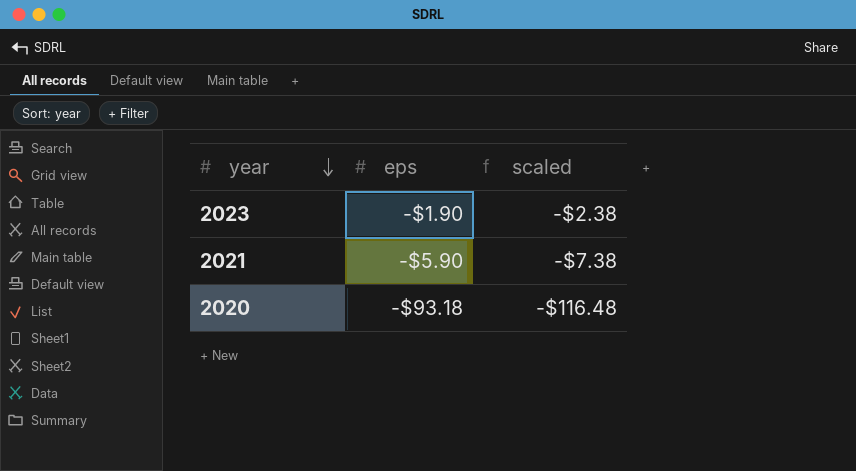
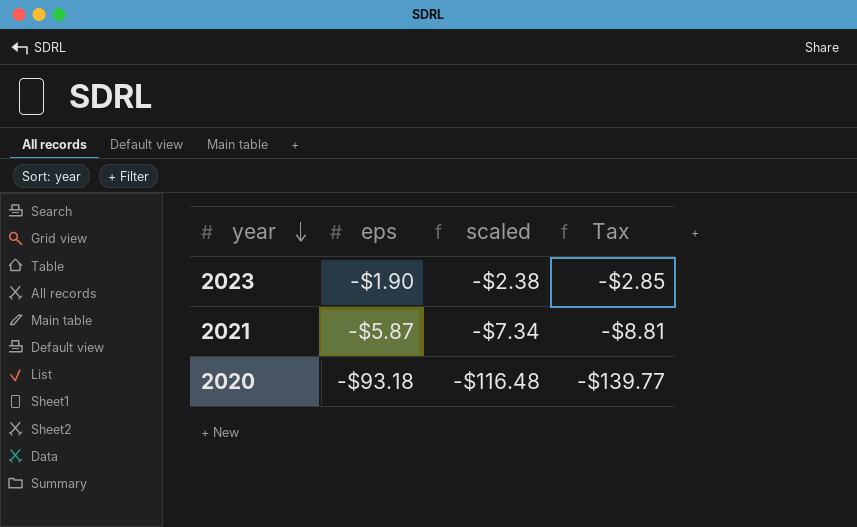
column Tax | formula: none -> [eps] * 1.5
2021 | eps: -$5.90 -> -$5.87
2021 | scaled: -$7.38 -> -$7.34

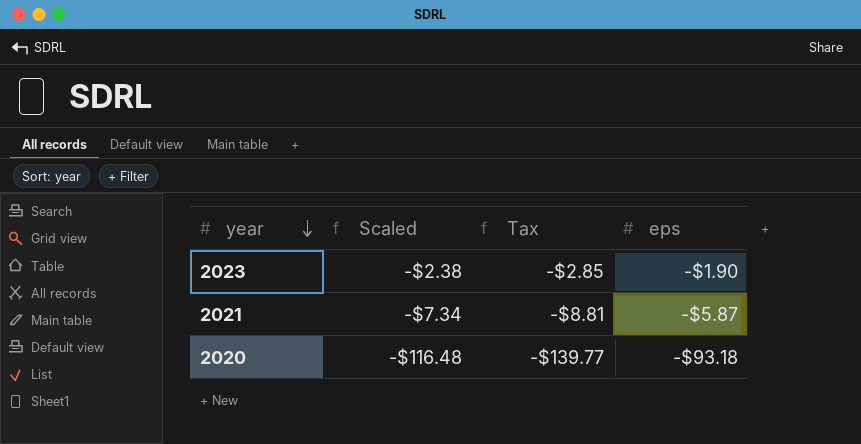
column name: scaled -> Scaled
column eps | position: 2 -> 4

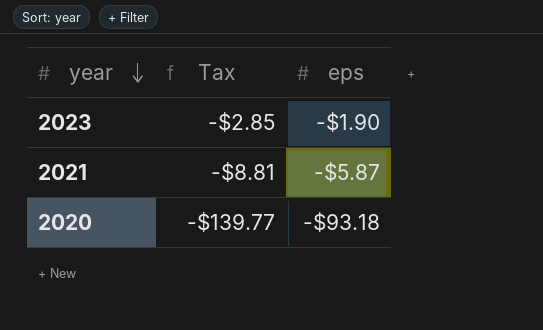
column Scaled | formula: [eps] * 1.25 -> none

